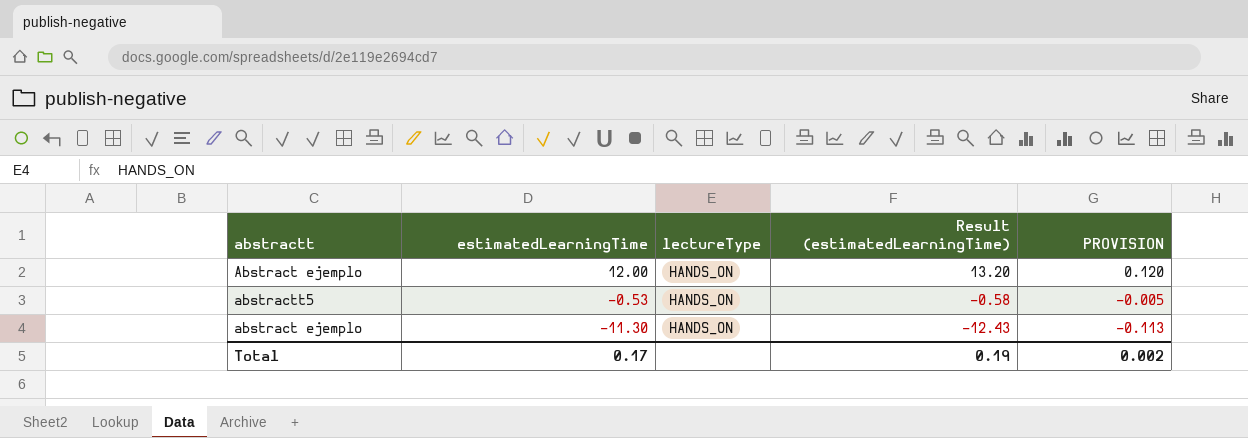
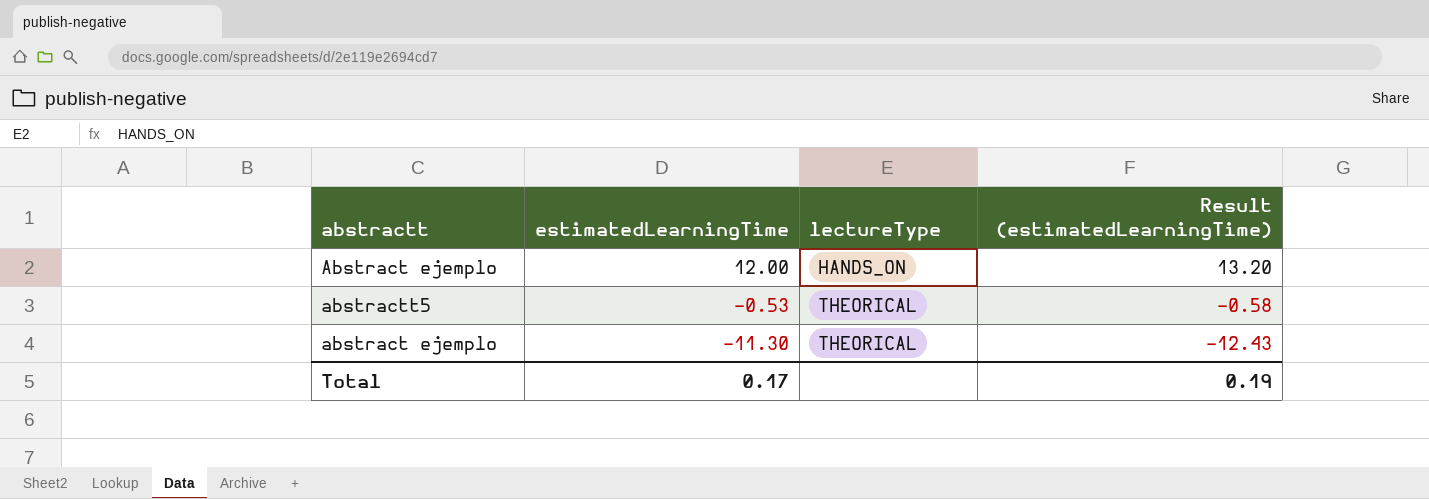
column PROVISION | formula: [estimatedLearningTime] * 0.01 -> none
abstractt5 | lectureType: HANDS_ON -> THEORICAL
abstract ejemplo | lectureType: HANDS_ON -> THEORICAL

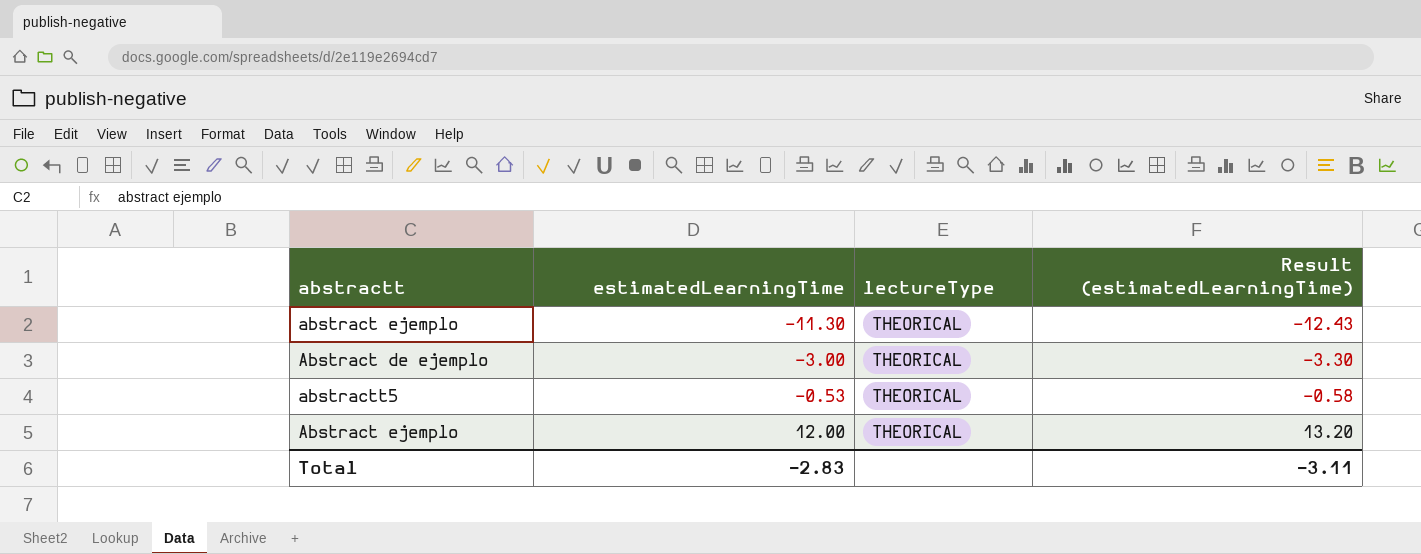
row order: estimatedLearningTime descending -> estimatedLearningTime ascending
row Abstract de ejemplo: none -> -3.00 | THEORICAL | -3.30
Abstract ejemplo | lectureType: HANDS_ON -> THEORICAL
Total | estimatedLearningTime: 0.17 -> -2.83
Total | Result (estimatedLearningTime): 0.19 -> -3.11

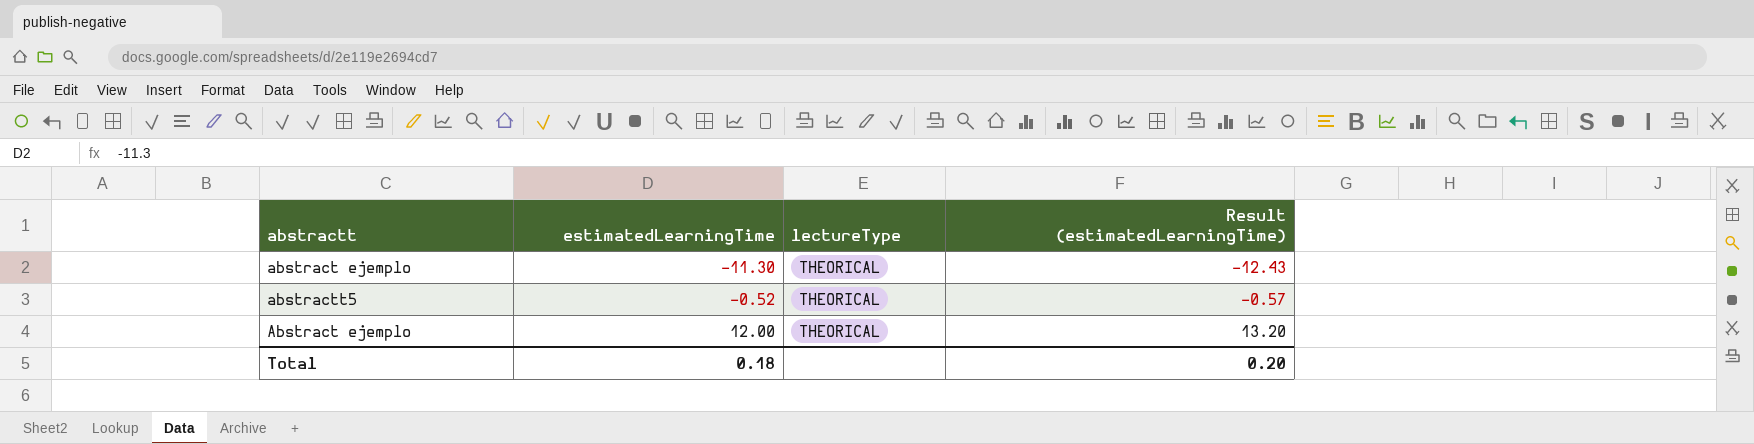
row Abstract de ejemplo: -3.00 | THEORICAL | -3.30 -> none
abstractt5 | estimatedLearningTime: -0.53 -> -0.52
abstractt5 | Result (estimatedLearningTime): -0.58 -> -0.57
Total | estimatedLearningTime: -2.83 -> 0.18
Total | Result (estimatedLearningTime): -3.11 -> 0.20

